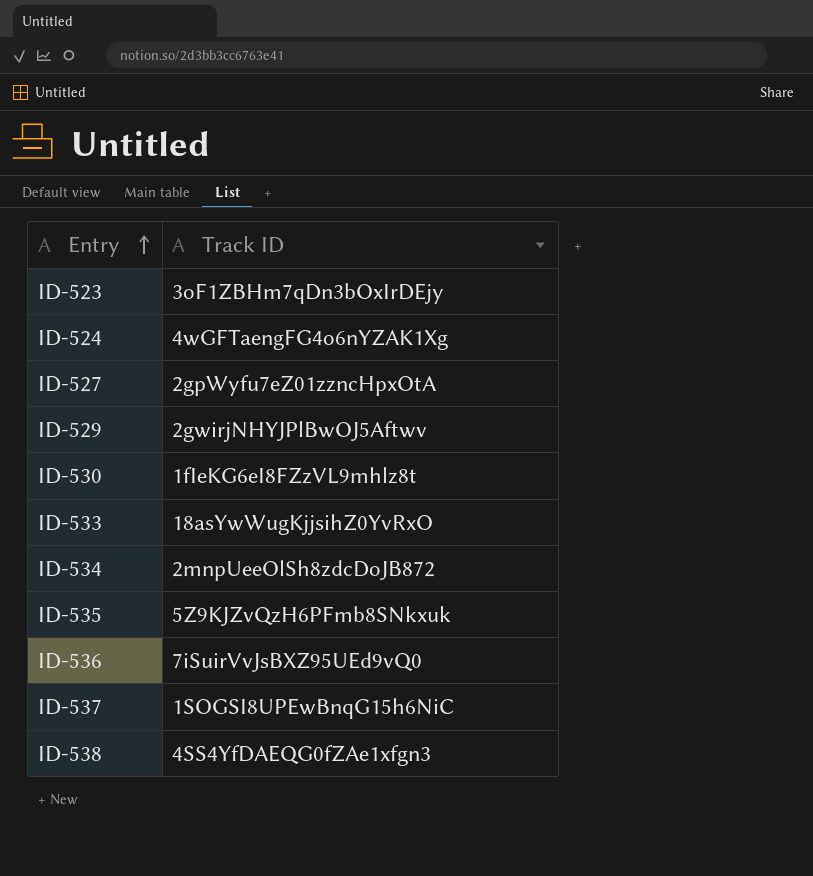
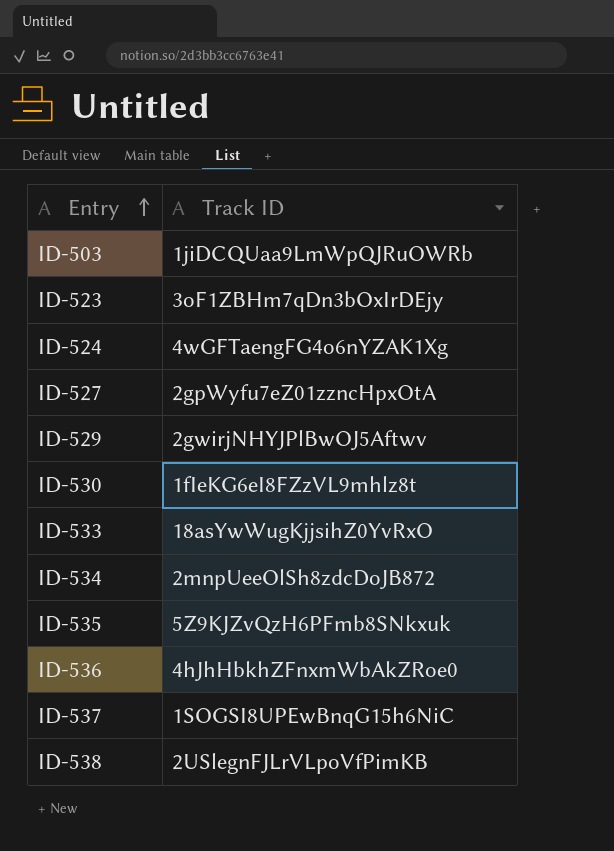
row ID-503: none -> 1jiDCQUaa9LmWpQJRuOWRb
ID-536 | Track ID: 7iSuirVvJsBXZ95UEd9vQ0 -> 4hJhHbkhZFnxmWbAkZRoe0
ID-538 | Track ID: 4SS4YfDAEQG0fZAe1xfgn3 -> 2USlegnFJLrVLpoVfPimKB

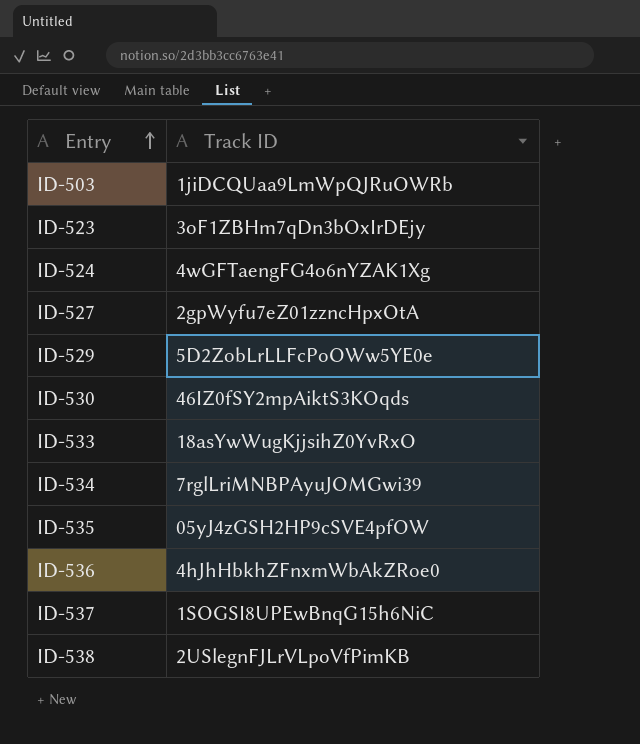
ID-529 | Track ID: 2gwirjNHYJPlBwOJ5Aftwv -> 5D2ZobLrLLFcPoOWw5YE0e
ID-530 | Track ID: 1fIeKG6eI8FZzVL9mhlz8t -> 46IZ0fSY2mpAiktS3KOqds
ID-534 | Track ID: 2mnpUeeOlSh8zdcDoJB872 -> 7rglLriMNBPAyuJOMGwi39
ID-535 | Track ID: 5Z9KJZvQzH6PFmb8SNkxuk -> 05yJ4zGSH2HP9cSVE4pfOW

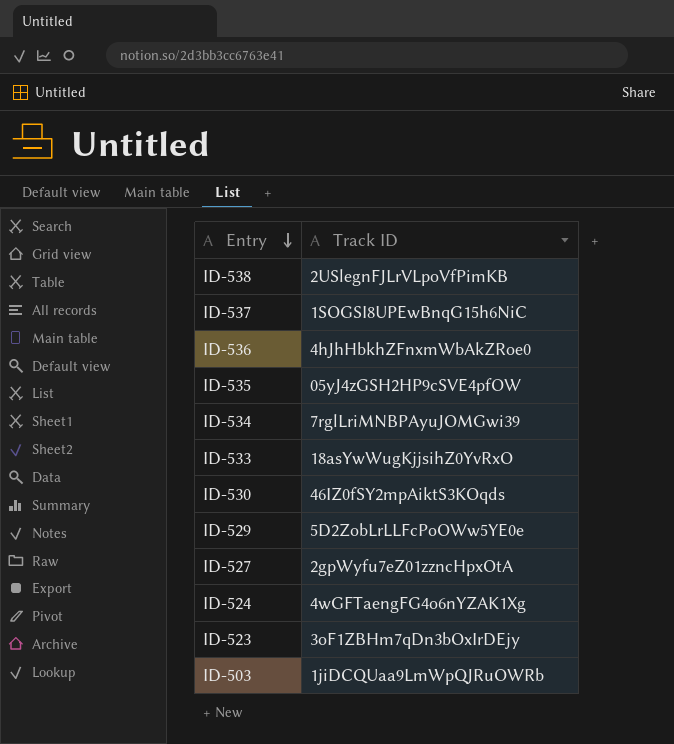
row order: Entry ascending -> Entry descending

